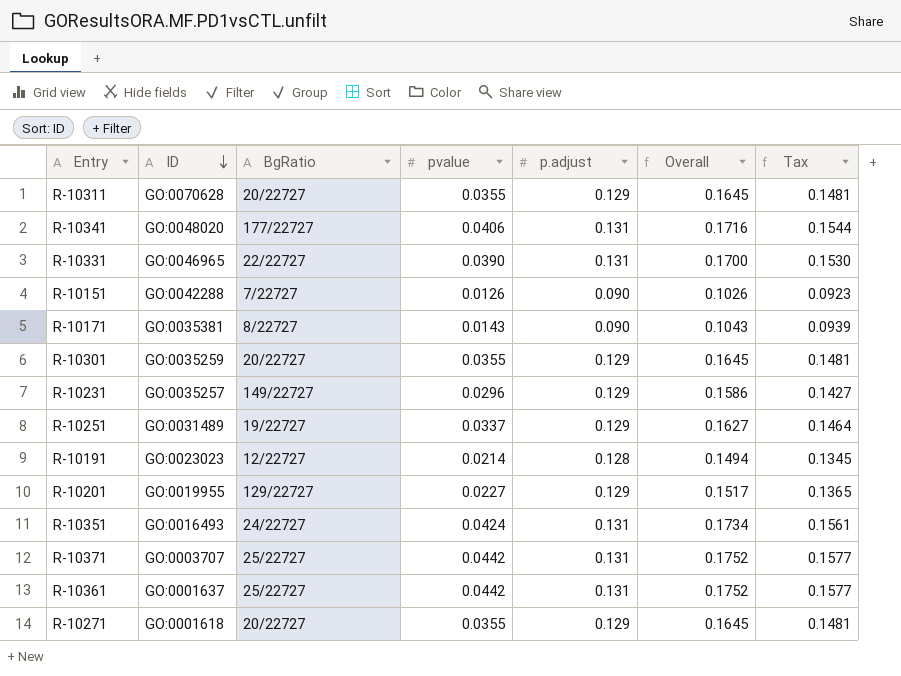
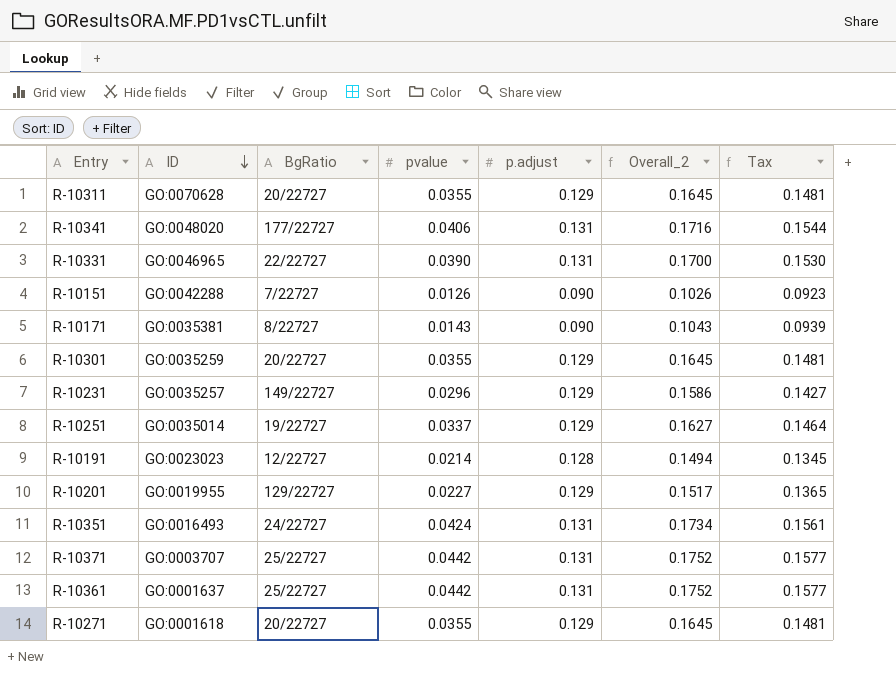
column name: Overall -> Overall_2
R-10251 | ID: GO:0031489 -> GO:0035014

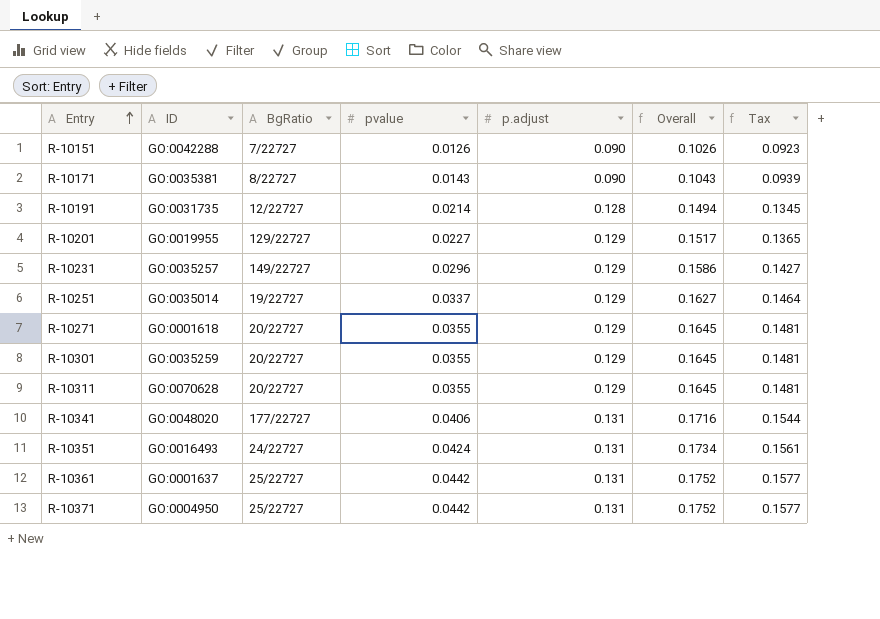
row order: ID descending -> Entry ascending
column name: Overall_2 -> Overall
row R-10331: GO:0046965 | 22/22727 | 0.0390 | 0.131 | 0.1700 | 0.1530 -> none
R-10191 | ID: GO:0023023 -> GO:0031735
R-10371 | ID: GO:0003707 -> GO:0004950

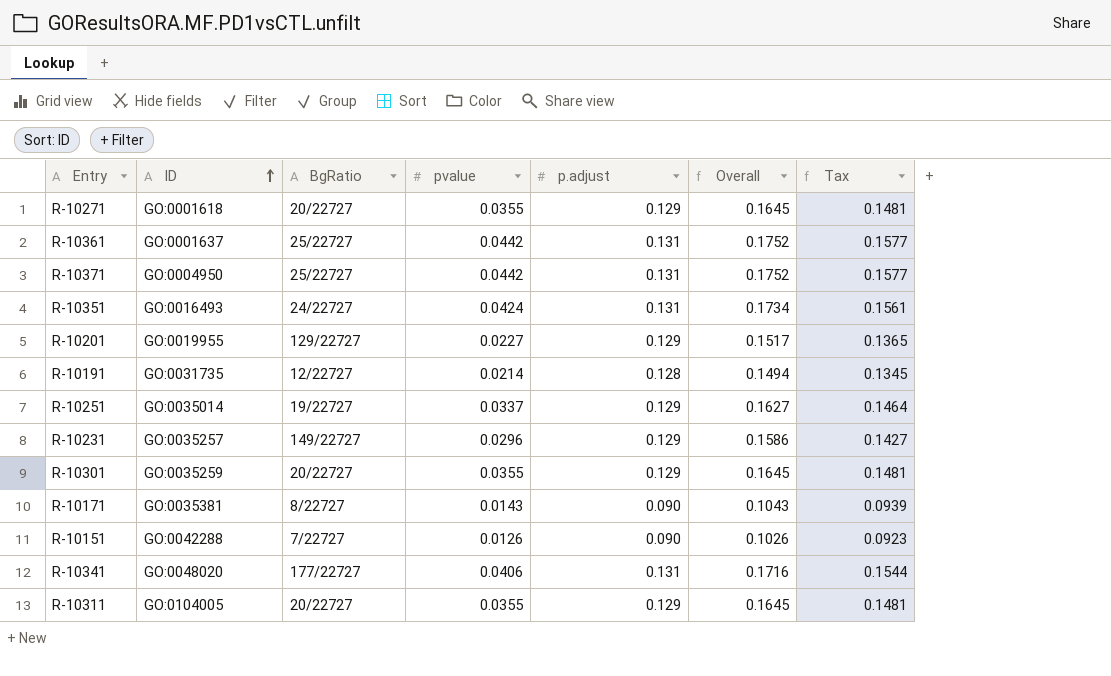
row order: Entry ascending -> ID ascending
R-10311 | ID: GO:0070628 -> GO:0104005

